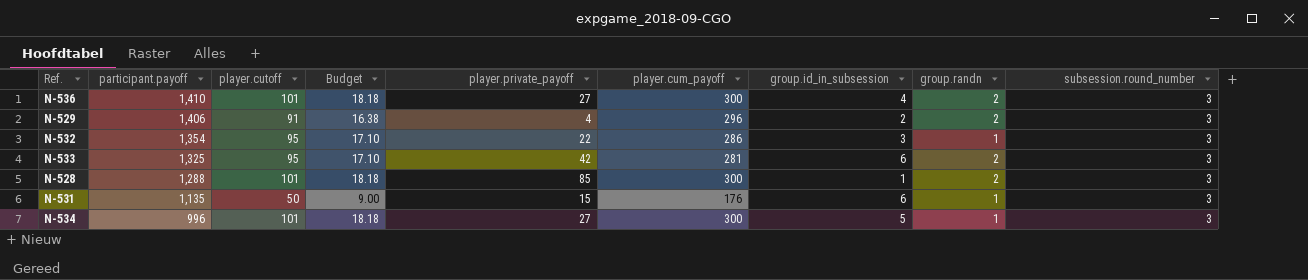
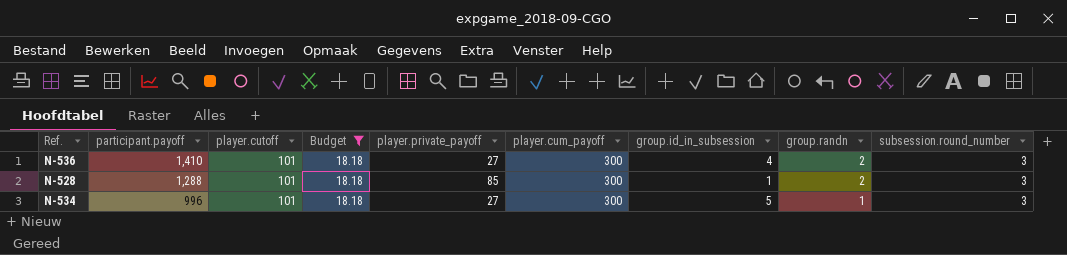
filter: none -> Budget = 18.18

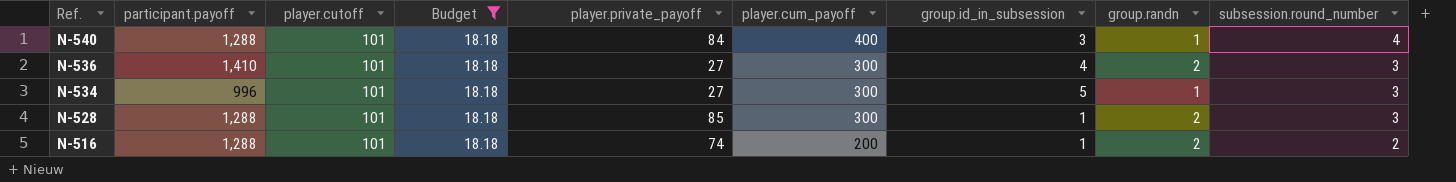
row order: participant.payoff descending -> Ref. descending
row N-540: none -> 1,288 | 101 | 18.18 | 84 | 400 | 3 | 1 | 4
row N-516: none -> 1,288 | 101 | 18.18 | 74 | 200 | 1 | 2 | 2

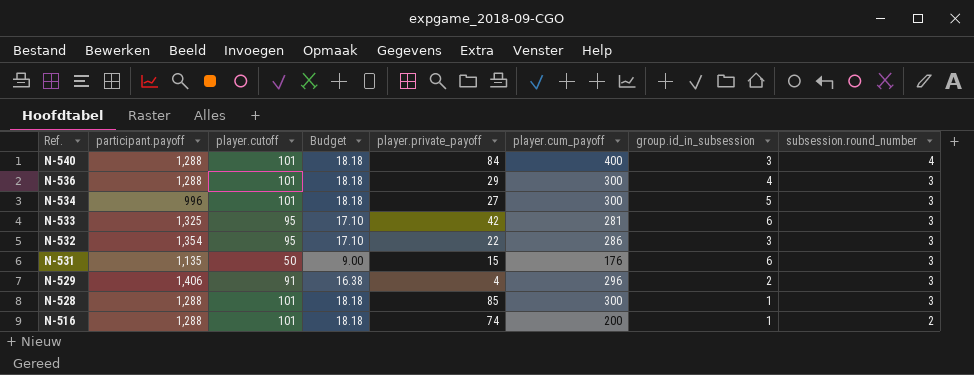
filter: Budget = 18.18 -> none
column group.randn | position: 8 -> none
N-536 | participant.payoff: 1,410 -> 1,288
N-536 | player.private_payoff: 27 -> 29

